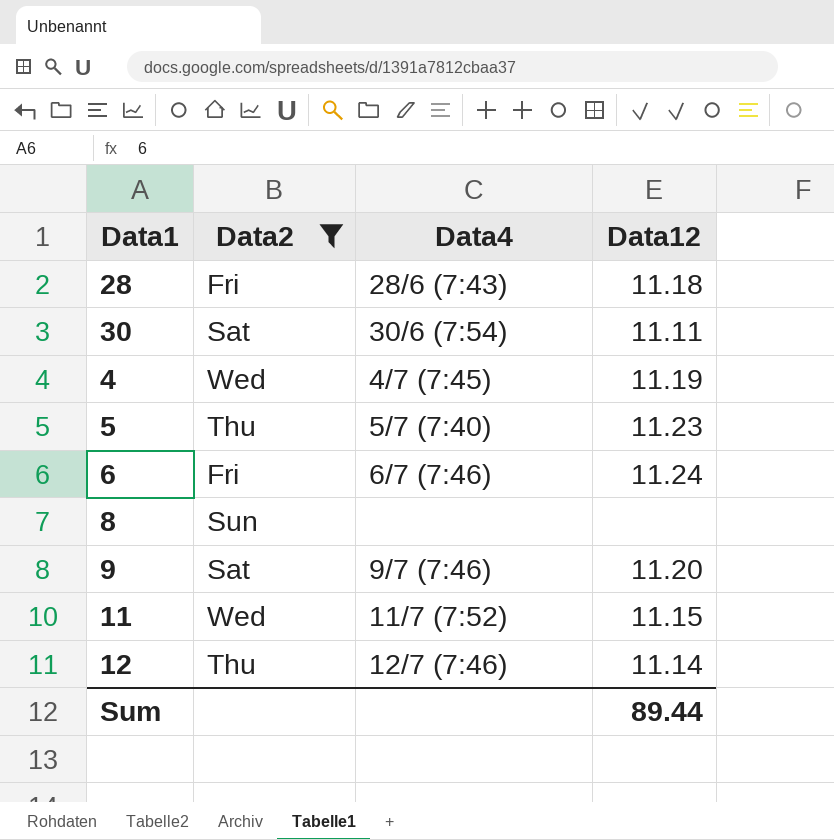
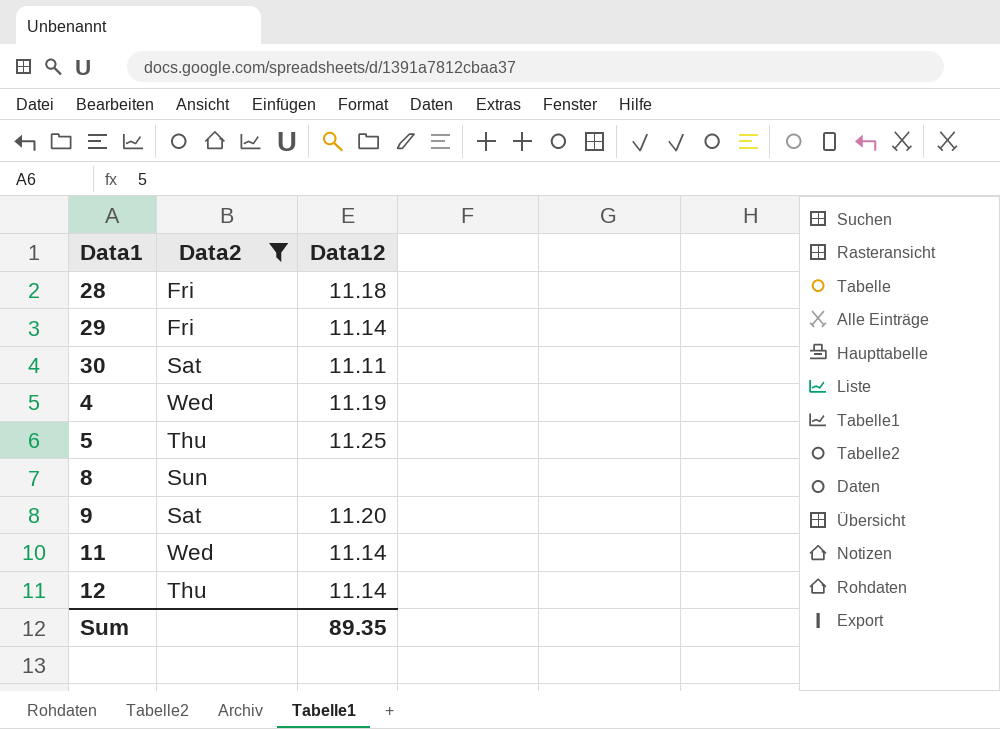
column Data4 | position: 3 -> none
row 6: Fri | 6/7 (7:46) | 11.24 -> none
row 29: none -> Fri | 11.14
5 | Data12: 11.23 -> 11.25
11 | Data12: 11.15 -> 11.14
Sum | Data12: 89.44 -> 89.35

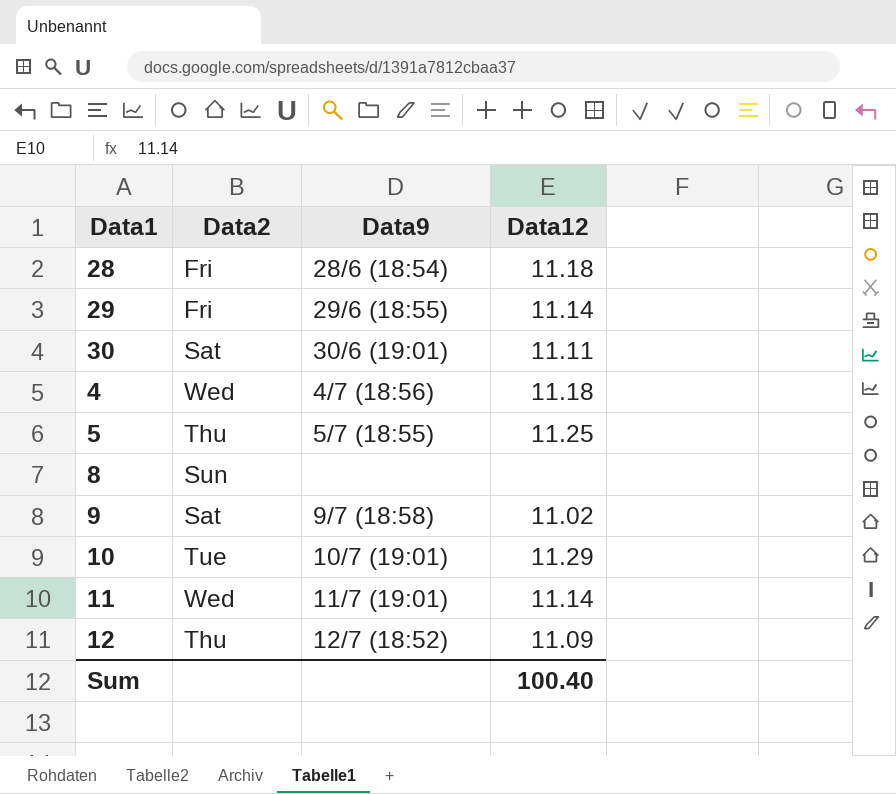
filter: Data2 != Tue -> none
column Data9 | position: none -> 3
4 | Data12: 11.19 -> 11.18
9 | Data12: 11.20 -> 11.02
12 | Data12: 11.14 -> 11.09
Sum | Data12: 89.35 -> 100.40

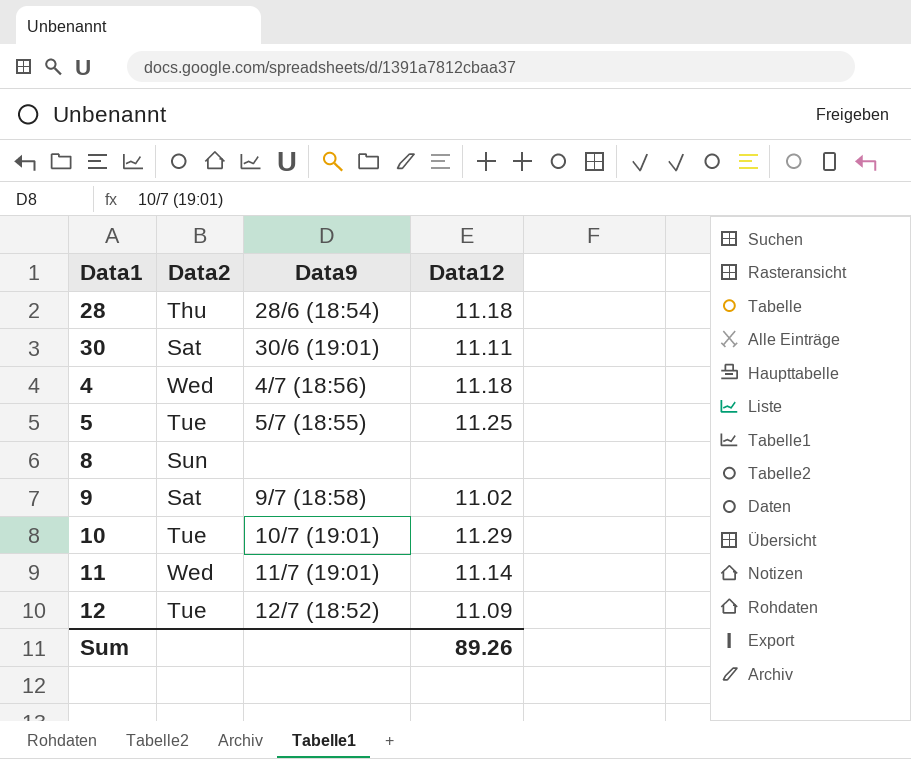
row 29: Fri | 29/6 (18:55) | 11.14 -> none
28 | Data2: Fri -> Thu
5 | Data2: Thu -> Tue
12 | Data2: Thu -> Tue
Sum | Data12: 100.40 -> 89.26

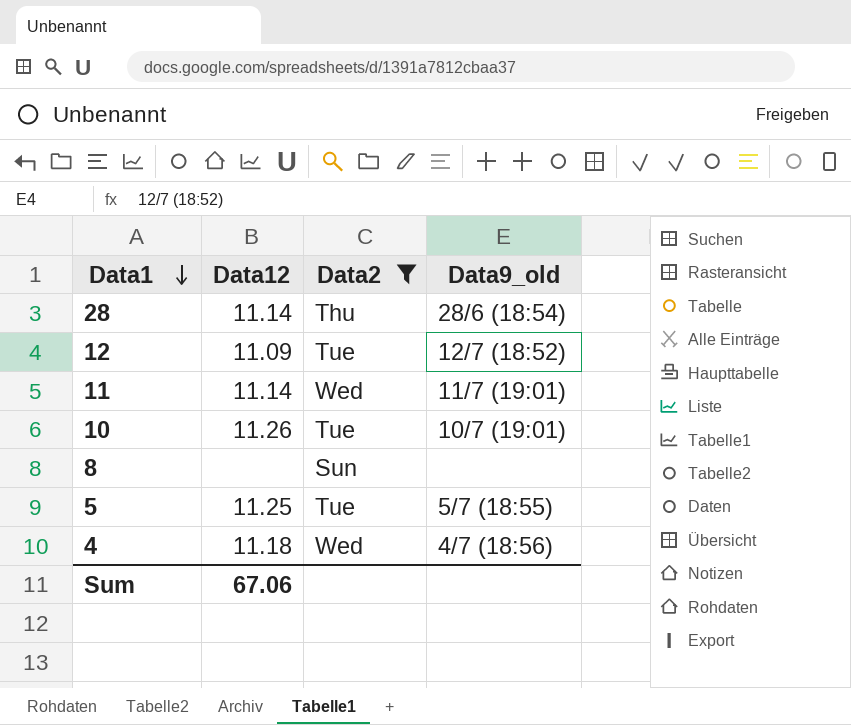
filter: none -> Data2 != Sat
row order: none -> Data1 descending
column Data12 | position: 4 -> 2
column name: Data9 -> Data9_old
28 | Data12: 11.18 -> 11.14
10 | Data12: 11.29 -> 11.26
Sum | Data12: 89.26 -> 67.06

